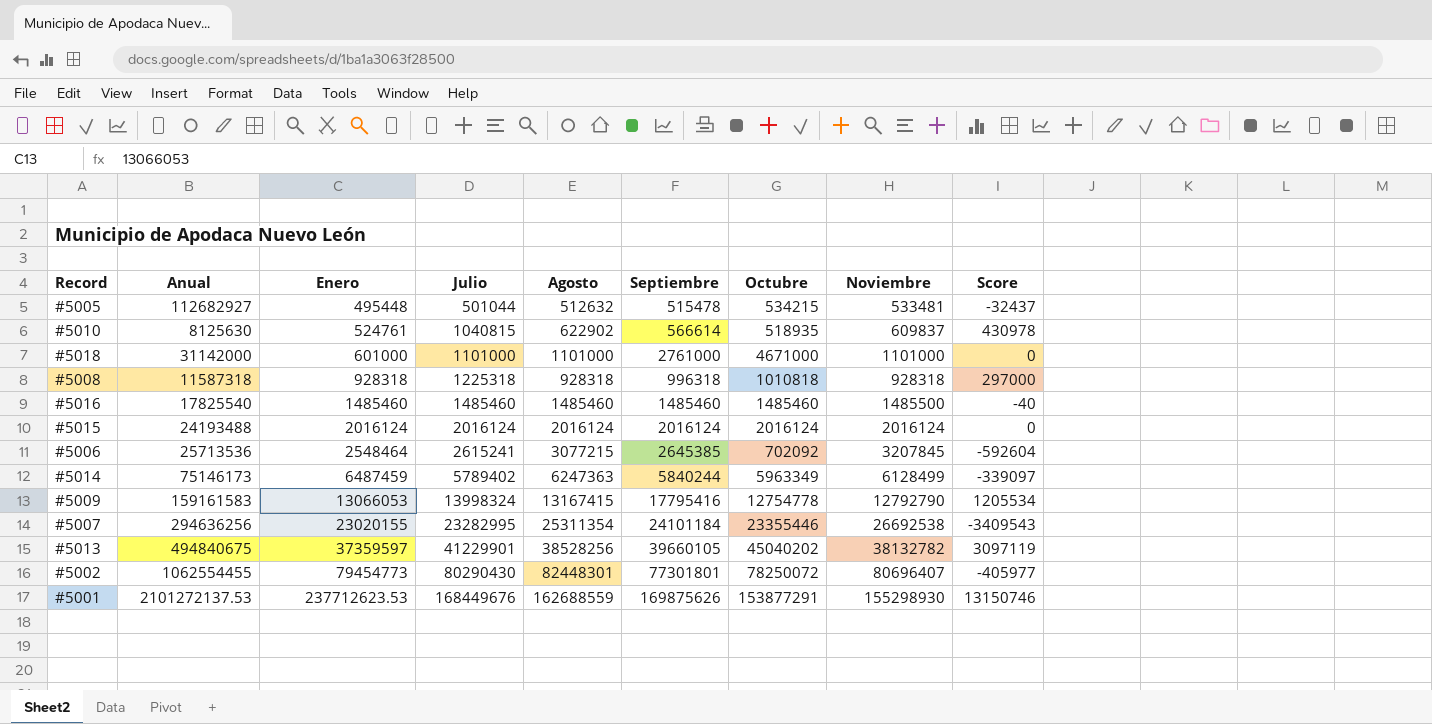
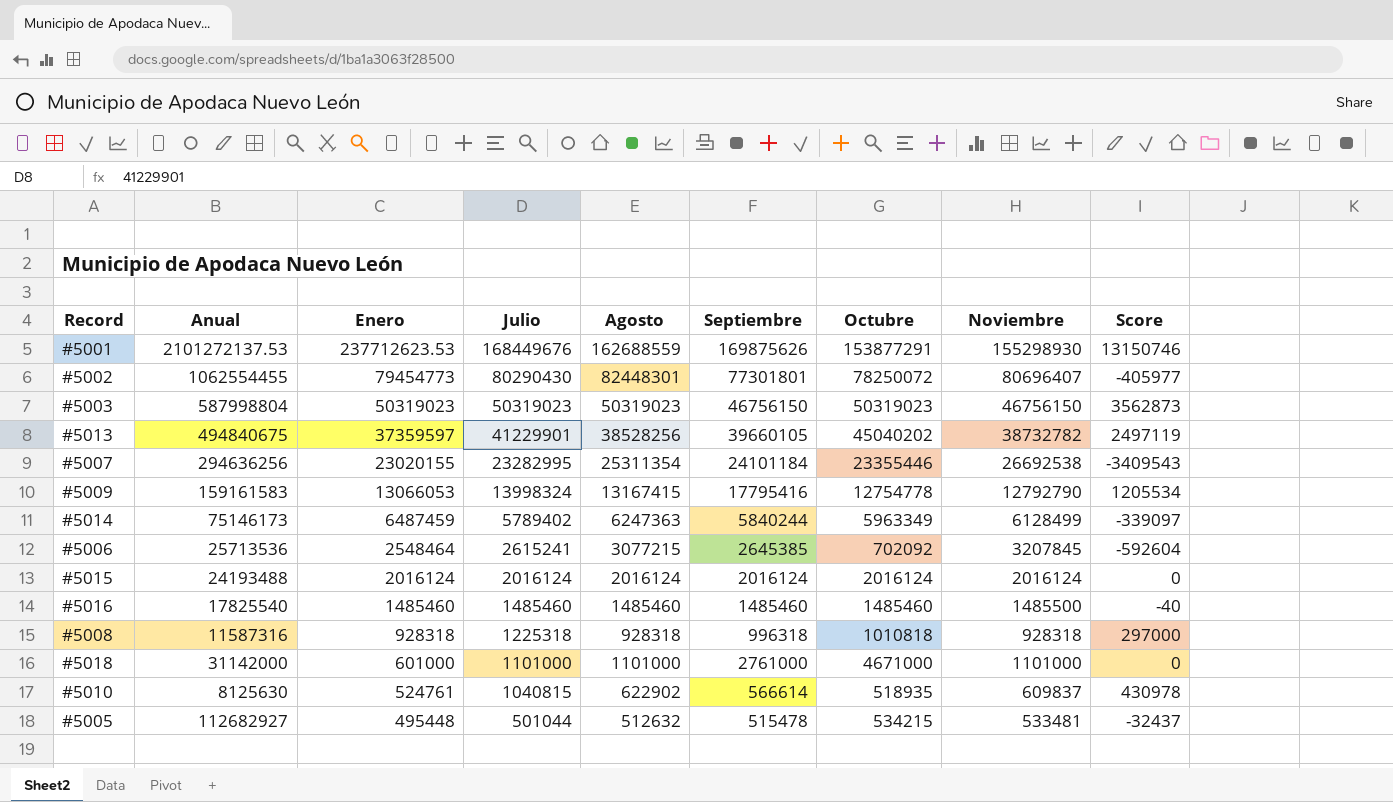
row order: Enero ascending -> Enero descending
row #5003: none -> 587998804 | 50319023 | 50319023 | 50319023 | 46756150 | 50319023 | 46756150 | 3562873
#5013 | Noviembre: 38132782 -> 38732782
#5013 | Score: 3097119 -> 2497119
#5008 | Anual: 11587318 -> 11587316

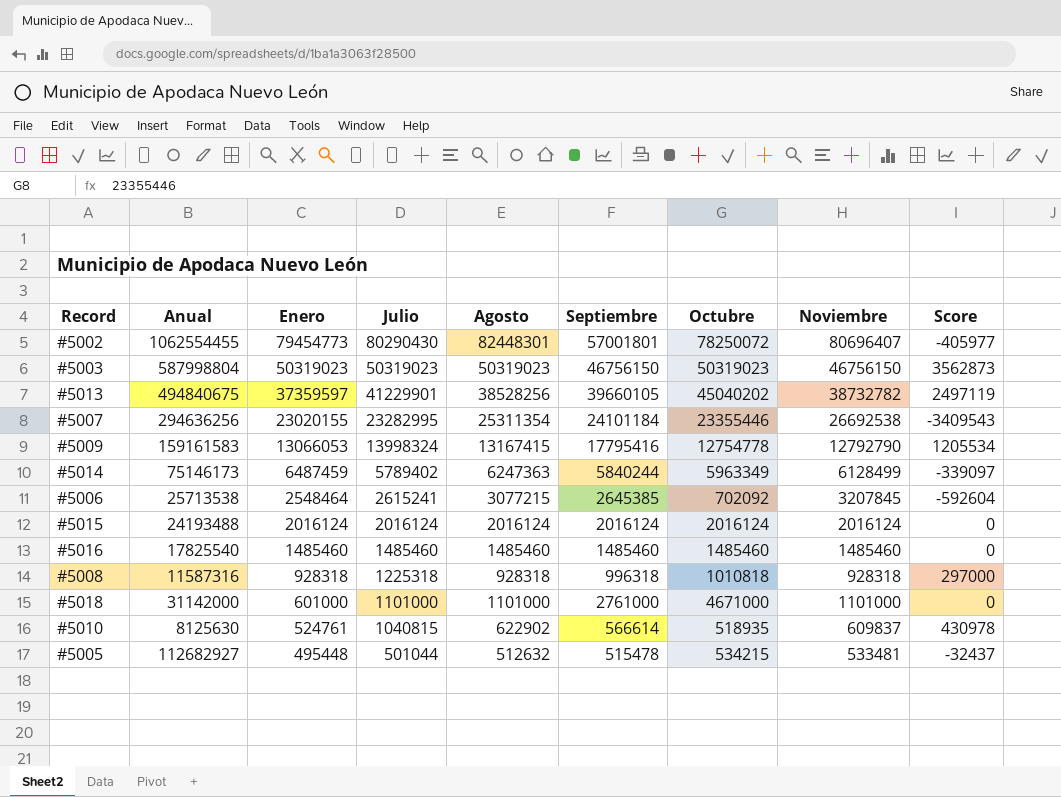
row #5001: 2101272137.53 | 237712623.53 | 168449676 | 162688559 | 169875626 | 153877291 | 155298930 | 13150746 -> none
#5002 | Septiembre: 77301801 -> 57001801
#5006 | Anual: 25713536 -> 25713538
#5016 | Noviembre: 1485500 -> 1485460
#5016 | Score: -40 -> 0

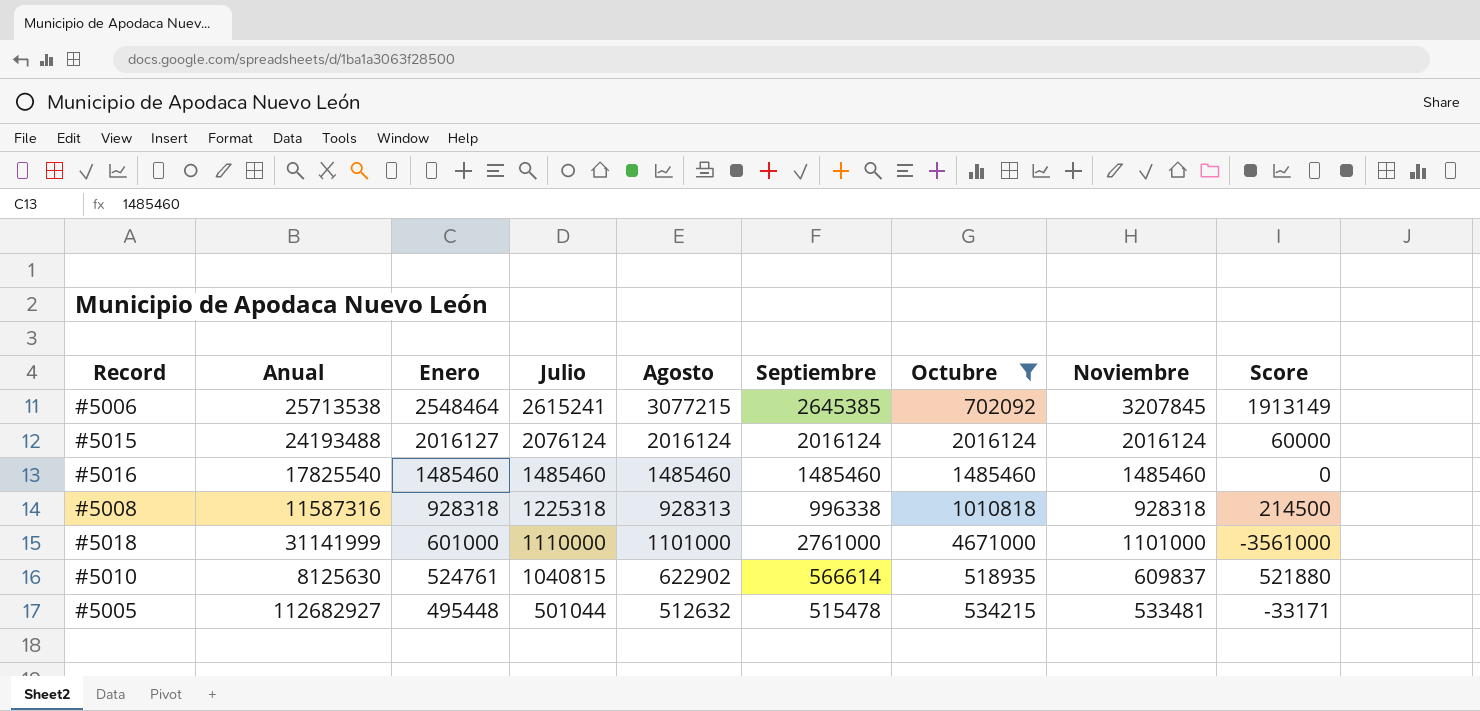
filter: none -> Octubre <= 4671000
column Score | formula: [Julio] - [Noviembre] -> [Julio] - [Octubre]
#5015 | Enero: 2016124 -> 2016127
#5015 | Julio: 2016124 -> 2076124
#5008 | Agosto: 928318 -> 928313
#5008 | Septiembre: 996318 -> 996338
#5018 | Anual: 31142000 -> 31141999
#5018 | Julio: 1101000 -> 1110000

